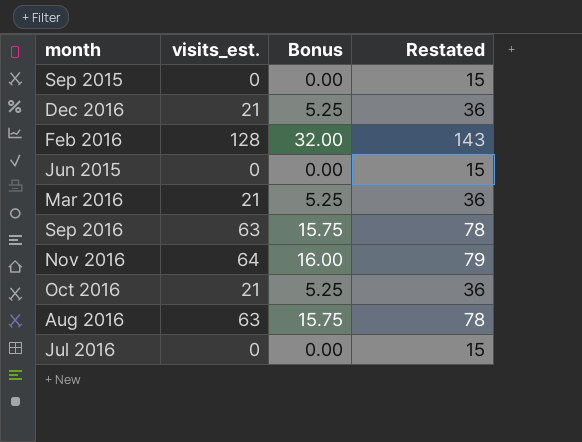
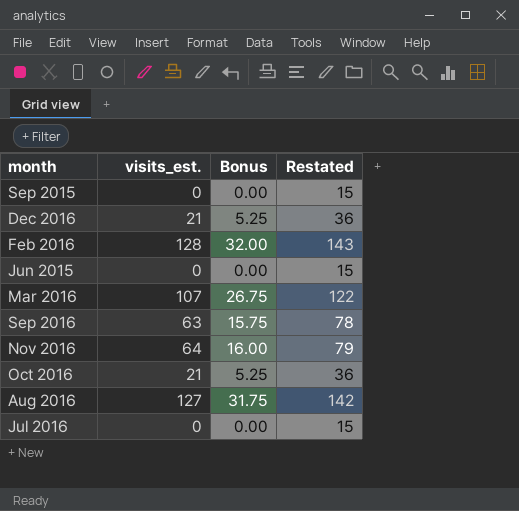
Mar 2016 | visits_est.: 21 -> 107
Mar 2016 | Bonus: 5.25 -> 26.75
Mar 2016 | Restated: 36 -> 122
Aug 2016 | visits_est.: 63 -> 127
Aug 2016 | Bonus: 15.75 -> 31.75
Aug 2016 | Restated: 78 -> 142

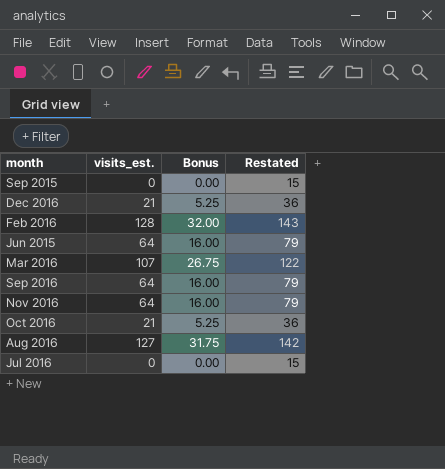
Jun 2015 | visits_est.: 0 -> 64
Jun 2015 | Bonus: 0.00 -> 16.00
Jun 2015 | Restated: 15 -> 79
Sep 2016 | visits_est.: 63 -> 64
Sep 2016 | Bonus: 15.75 -> 16.00
Sep 2016 | Restated: 78 -> 79

